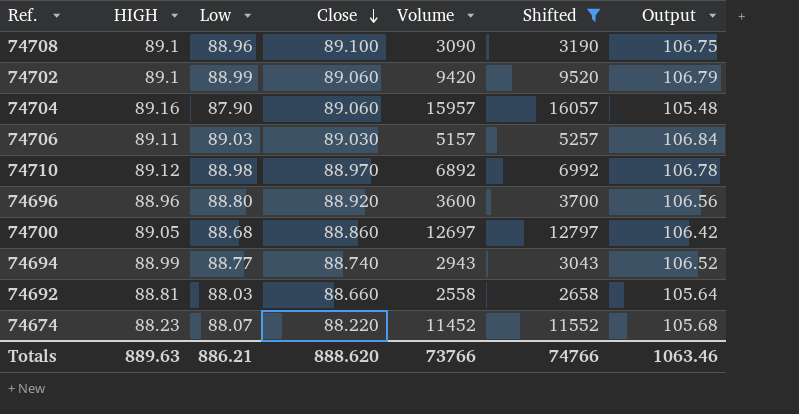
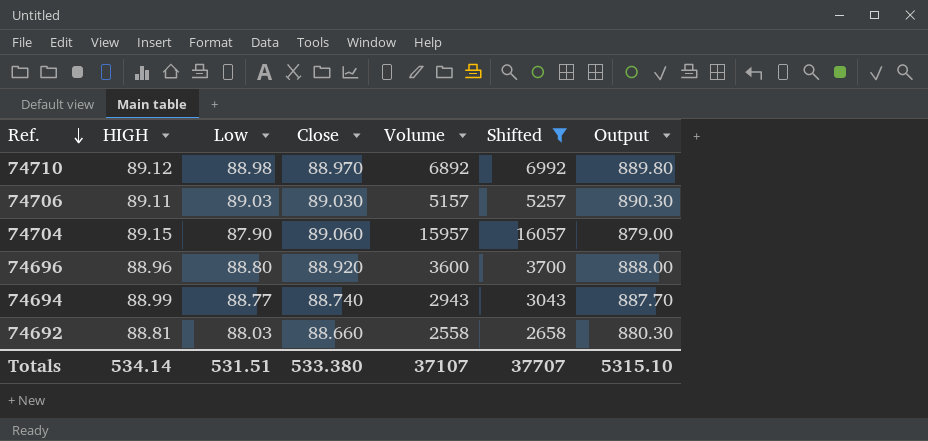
row order: Close descending -> Ref. descending
column Output | formula: [Low] * 1.2 -> [Low] * 10
row 74708: 89.1 | 88.96 | 89.100 | 3090 | 3190 | 106.75 -> none
row 74702: 89.1 | 88.99 | 89.060 | 9420 | 9520 | 106.79 -> none
row 74700: 89.05 | 88.68 | 88.860 | 12697 | 12797 | 106.42 -> none
row 74674: 88.23 | 88.07 | 88.220 | 11452 | 11552 | 105.68 -> none
74704 | HIGH: 89.16 -> 89.15
Totals | HIGH: 889.63 -> 534.14
Totals | Low: 886.21 -> 531.51
Totals | Close: 888.620 -> 533.380
Totals | Volume: 73766 -> 37107
Totals | Shifted: 74766 -> 37707
Totals | Output: 1063.46 -> 5315.10

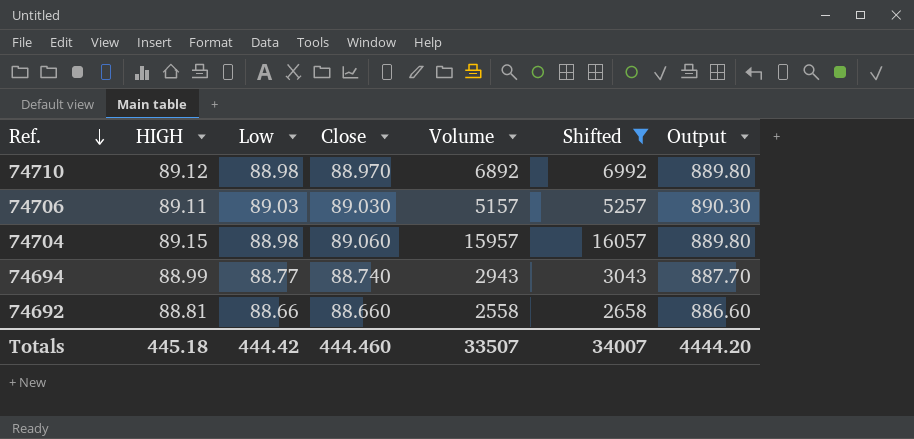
row 74696: 88.96 | 88.80 | 88.920 | 3600 | 3700 | 888.00 -> none
74704 | Low: 87.90 -> 88.98
74704 | Output: 879.00 -> 889.80
74692 | Low: 88.03 -> 88.66
74692 | Output: 880.30 -> 886.60
Totals | HIGH: 534.14 -> 445.18
Totals | Low: 531.51 -> 444.42
Totals | Close: 533.380 -> 444.460
Totals | Volume: 37107 -> 33507
Totals | Shifted: 37707 -> 34007
Totals | Output: 5315.10 -> 4444.20

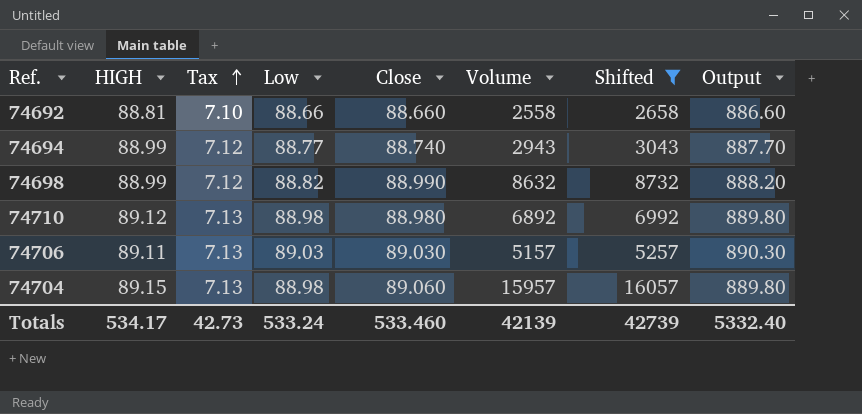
row order: Ref. descending -> Tax ascending
column Tax | formula: none -> [HIGH] * 0.08
row 74698: none -> 88.99 | 7.12 | 88.82 | 88.990 | 8632 | 8732 | 888.20
74710 | Close: 88.970 -> 88.980
Totals | HIGH: 445.18 -> 534.17
Totals | Low: 444.42 -> 533.24
Totals | Close: 444.460 -> 533.460
Totals | Volume: 33507 -> 42139
Totals | Shifted: 34007 -> 42739
Totals | Output: 4444.20 -> 5332.40

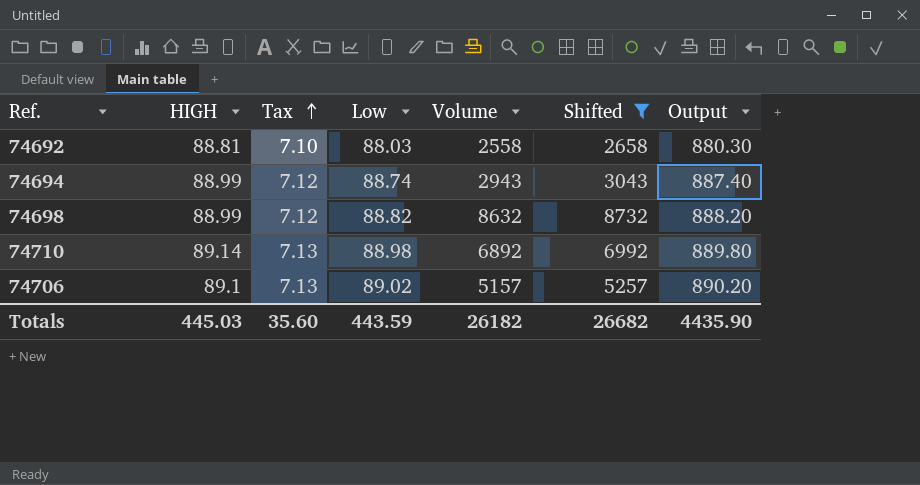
column Close | position: 5 -> none
row 74704: 89.15 | 7.13 | 88.98 | 89.060 | 15957 | 16057 | 889.80 -> none
74692 | Low: 88.66 -> 88.03
74692 | Output: 886.60 -> 880.30
74694 | Low: 88.77 -> 88.74
74694 | Output: 887.70 -> 887.40
74710 | HIGH: 89.12 -> 89.14
74706 | HIGH: 89.11 -> 89.1
74706 | Low: 89.03 -> 89.02
74706 | Output: 890.30 -> 890.20
Totals | HIGH: 534.17 -> 445.03
Totals | Tax: 42.73 -> 35.60
Totals | Low: 533.24 -> 443.59
Totals | Volume: 42139 -> 26182
Totals | Shifted: 42739 -> 26682
Totals | Output: 5332.40 -> 4435.90

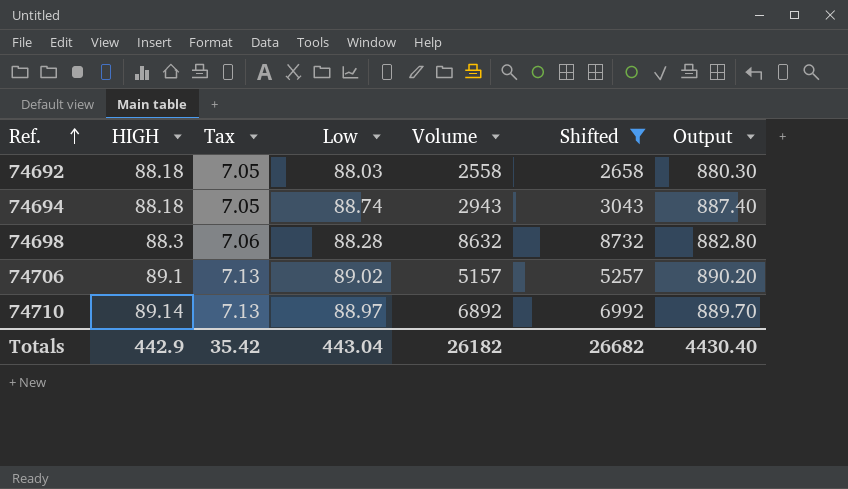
row order: Tax ascending -> Ref. ascending
74692 | HIGH: 88.81 -> 88.18
74692 | Tax: 7.10 -> 7.05
74694 | HIGH: 88.99 -> 88.18
74694 | Tax: 7.12 -> 7.05
74698 | HIGH: 88.99 -> 88.3
74698 | Tax: 7.12 -> 7.06
74698 | Low: 88.82 -> 88.28
74698 | Output: 888.20 -> 882.80
74710 | Low: 88.98 -> 88.97
74710 | Output: 889.80 -> 889.70
Totals | HIGH: 445.03 -> 442.9
Totals | Tax: 35.60 -> 35.42
Totals | Low: 443.59 -> 443.04
Totals | Output: 4435.90 -> 4430.40

